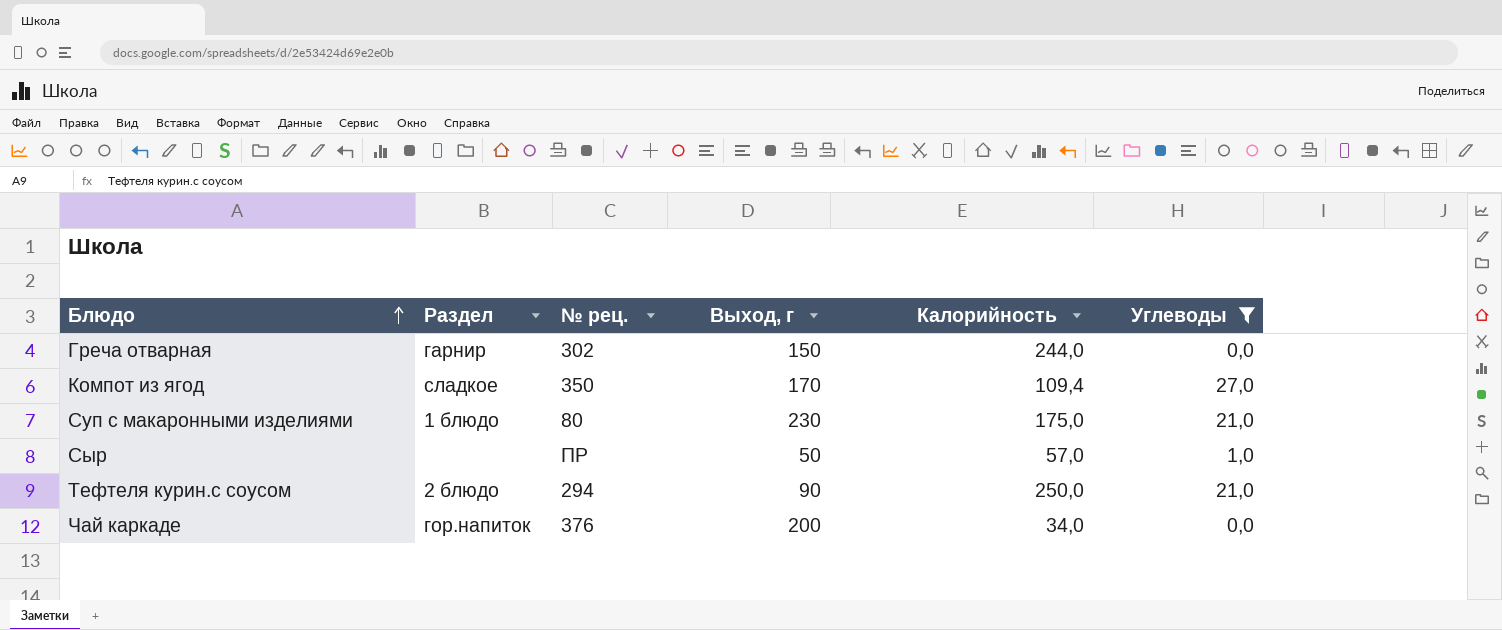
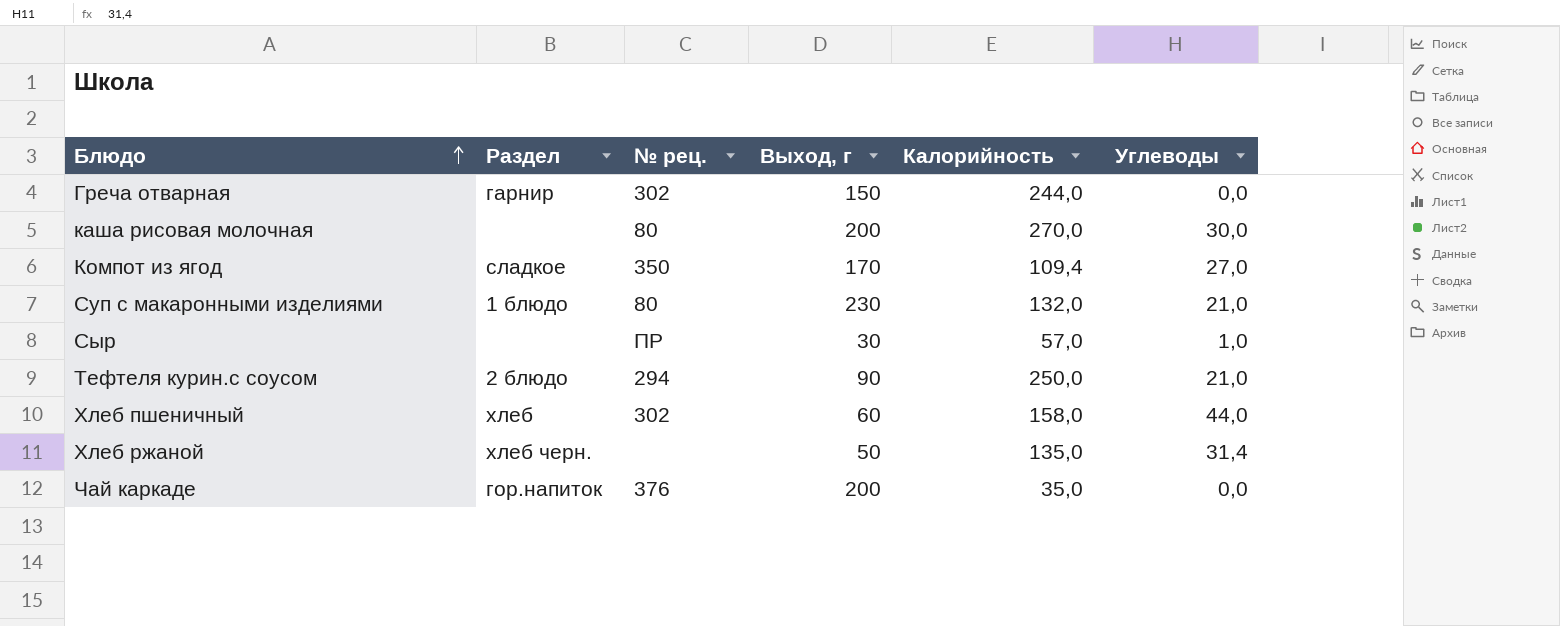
filter: Углеводы <= 27,0 -> none
Суп с макаронными изделиями | Калорийность: 175,0 -> 132,0
Сыр | Выход, г: 50 -> 30
Чай каркаде | Калорийность: 34,0 -> 35,0

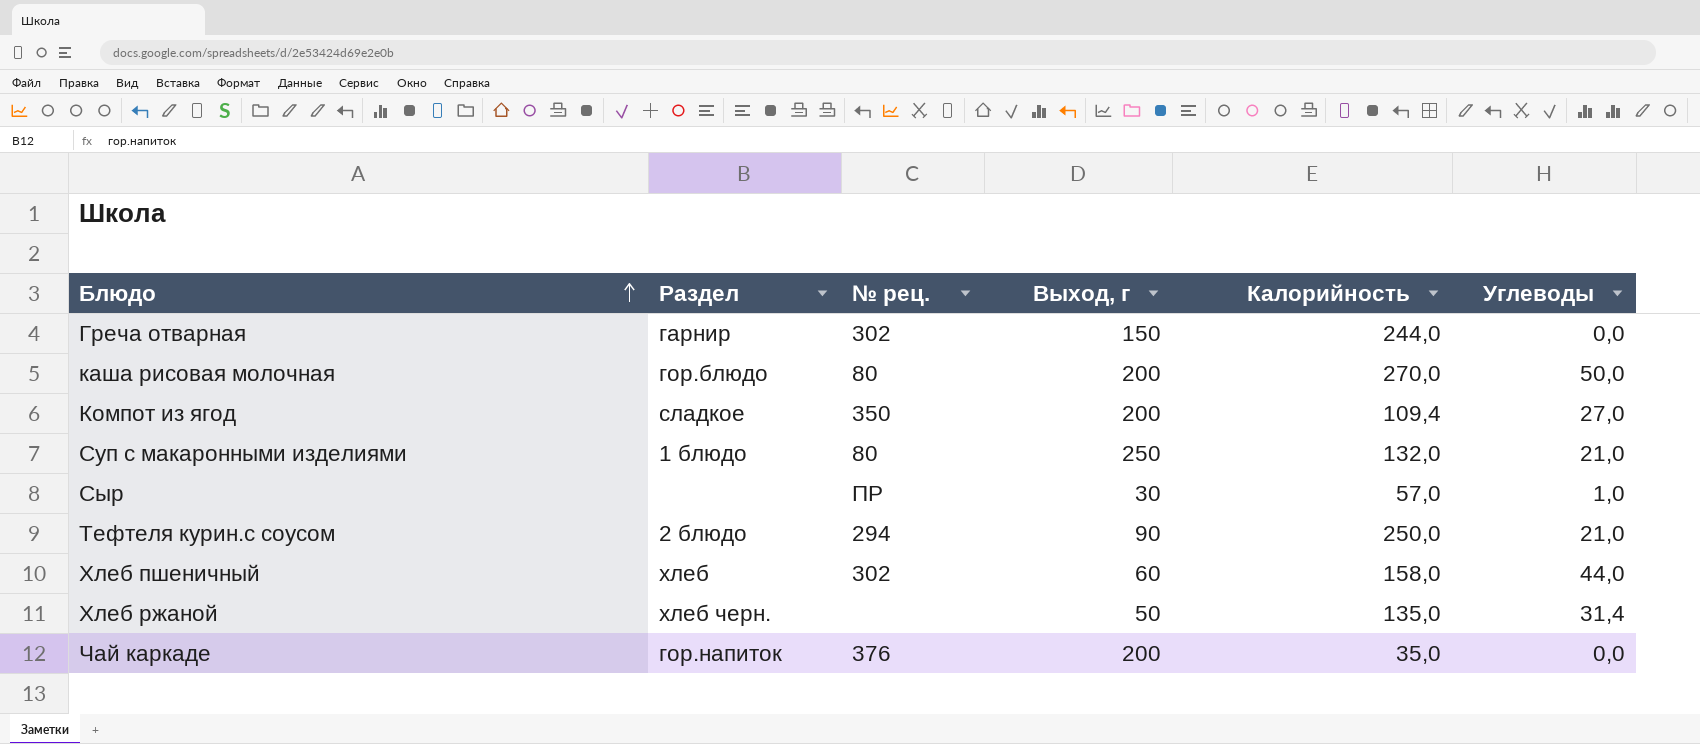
каша рисовая молочная | Раздел: none -> гор.блюдо
каша рисовая молочная | Углеводы: 30,0 -> 50,0
Компот из ягод | Выход, г: 170 -> 200
Суп с макаронными изделиями | Выход, г: 230 -> 250

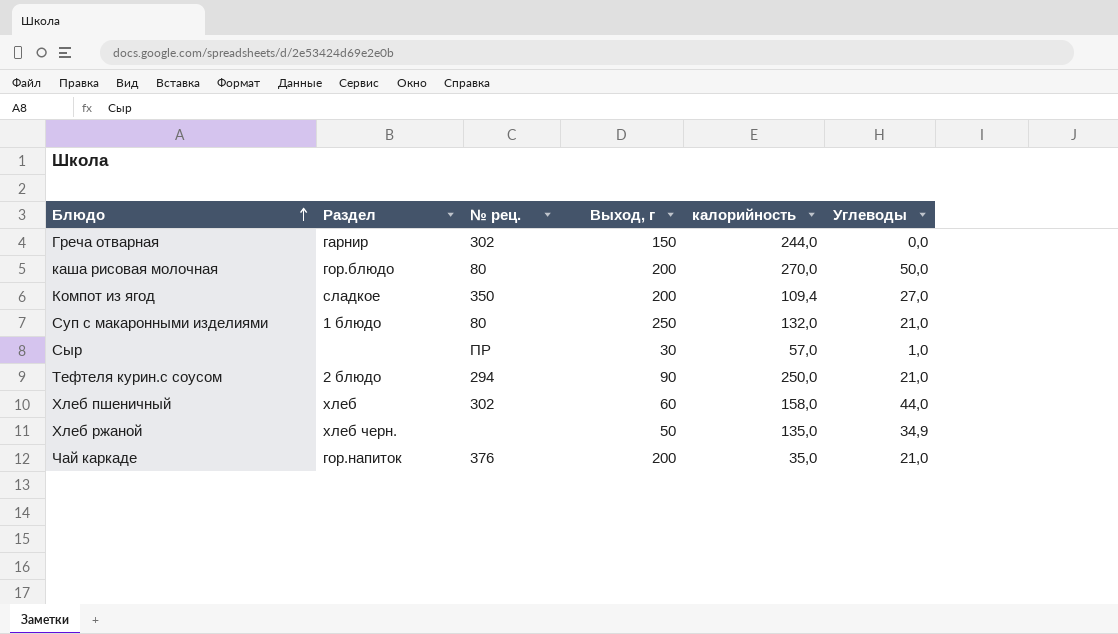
column name: Калорийность -> калорийность
Хлеб ржаной | Углеводы: 31,4 -> 34,9
Чай каркаде | Углеводы: 0,0 -> 21,0

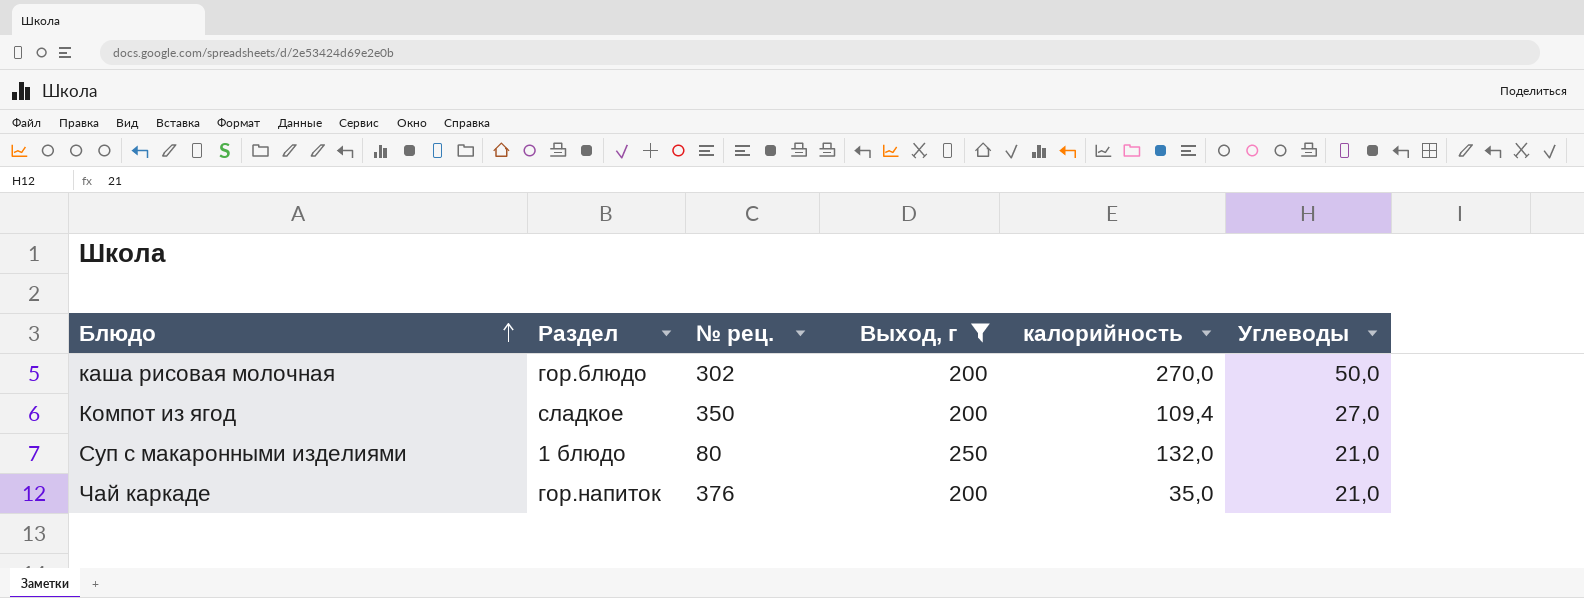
filter: none -> Выход, г >= 200
каша рисовая молочная | № рец.: 80 -> 302

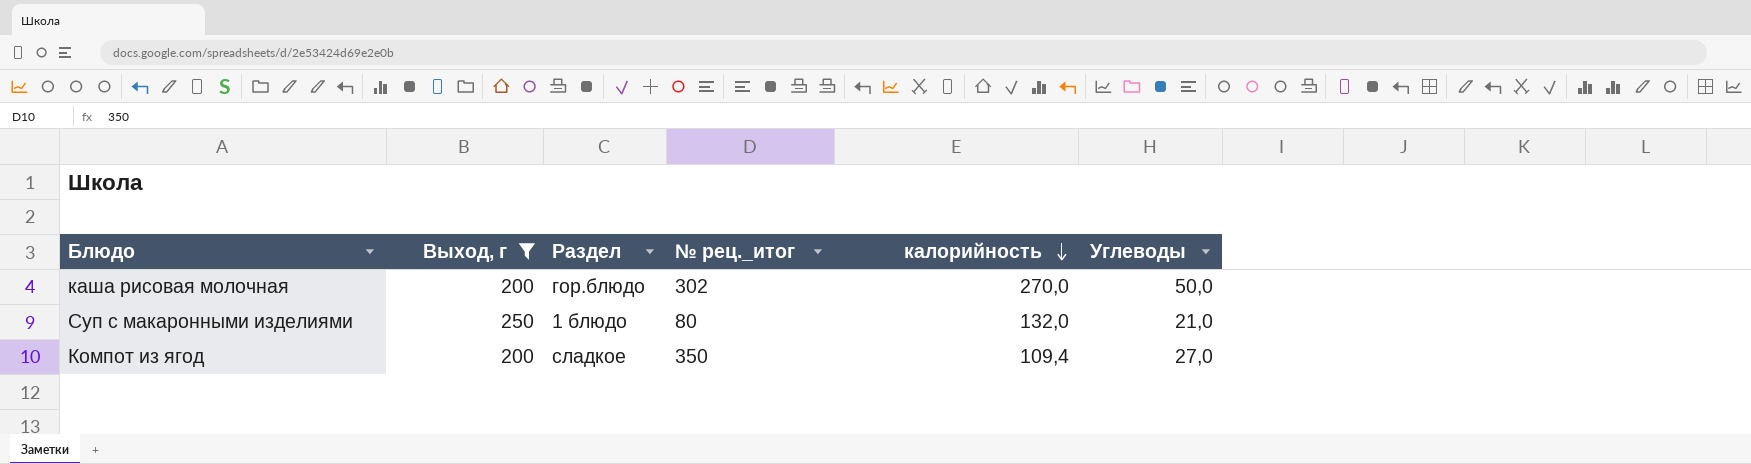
row order: Блюдо ascending -> калорийность descending
column Выход, г | position: 4 -> 2
column name: № рец. -> № рец._итог
row Чай каркаде: гор.напиток | 376 | 200 | 35,0 | 21,0 -> none

